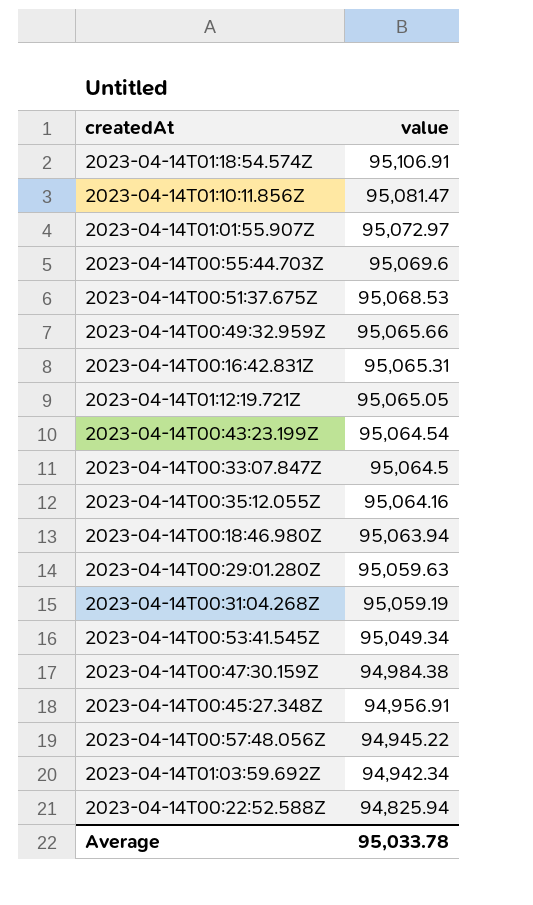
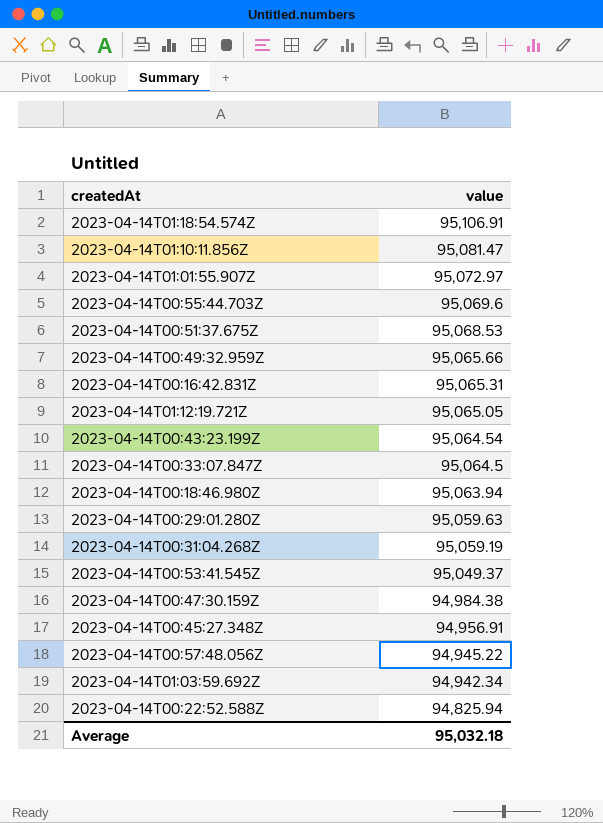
row 2023-04-14T00:35:12.055Z: 95,064.16 -> none
2023-04-14T00:53:41.545Z | value: 95,049.34 -> 95,049.37
Average | value: 95,033.78 -> 95,032.18

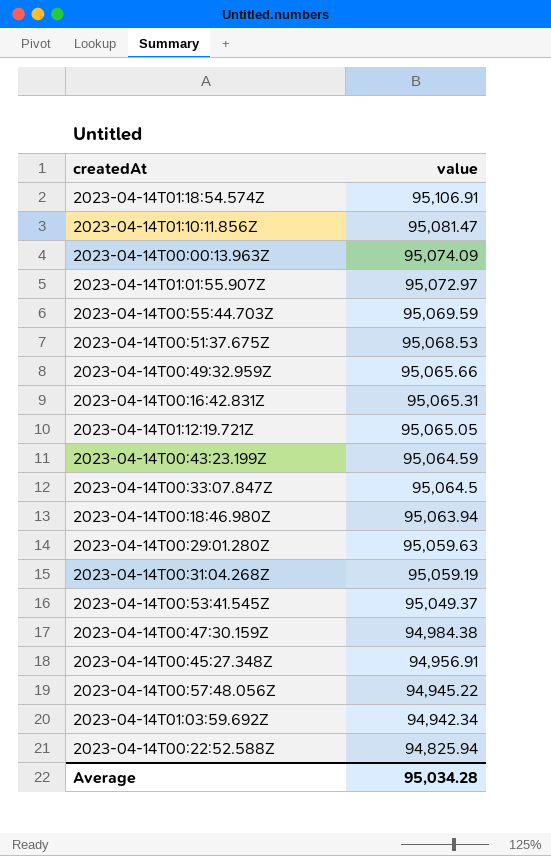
row 2023-04-14T00:00:13.963Z: none -> 95,074.09
2023-04-14T00:55:44.703Z | value: 95,069.6 -> 95,069.59
2023-04-14T00:43:23.199Z | value: 95,064.54 -> 95,064.59
Average | value: 95,032.18 -> 95,034.28

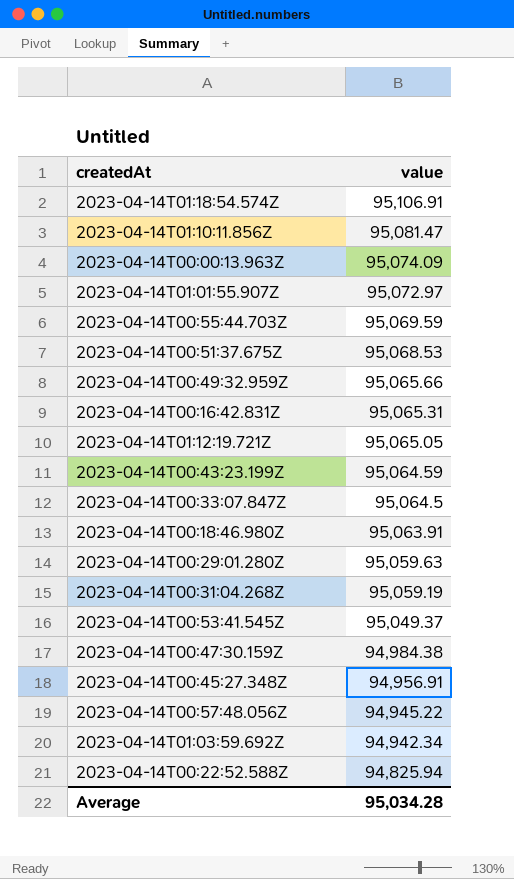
2023-04-14T00:18:46.980Z | value: 95,063.94 -> 95,063.91

